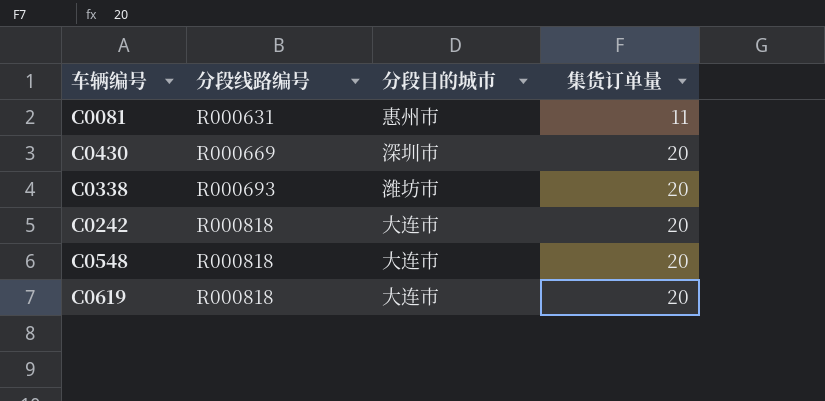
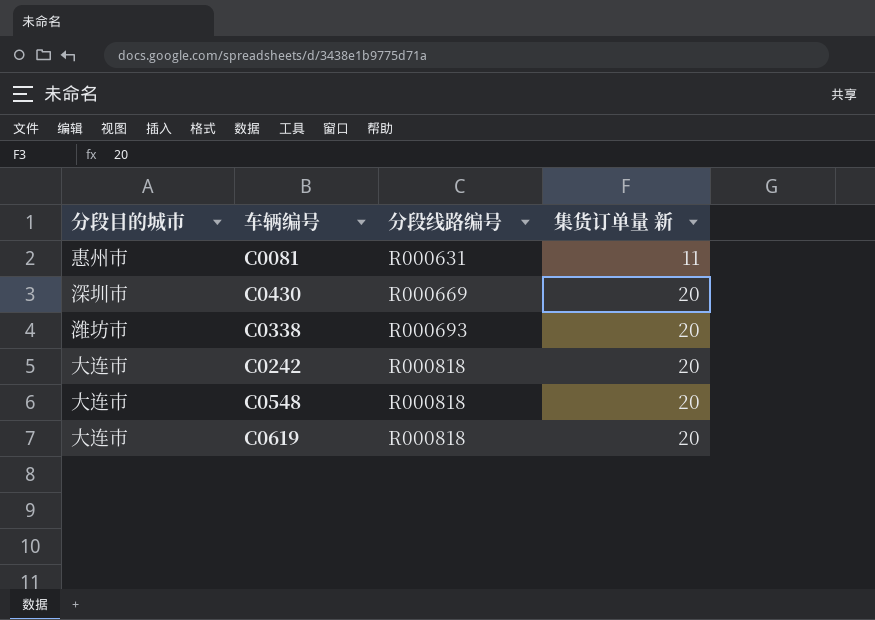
column 分段目的城市 | position: 3 -> 1
column name: 集货订单量 -> 集货订单量 新

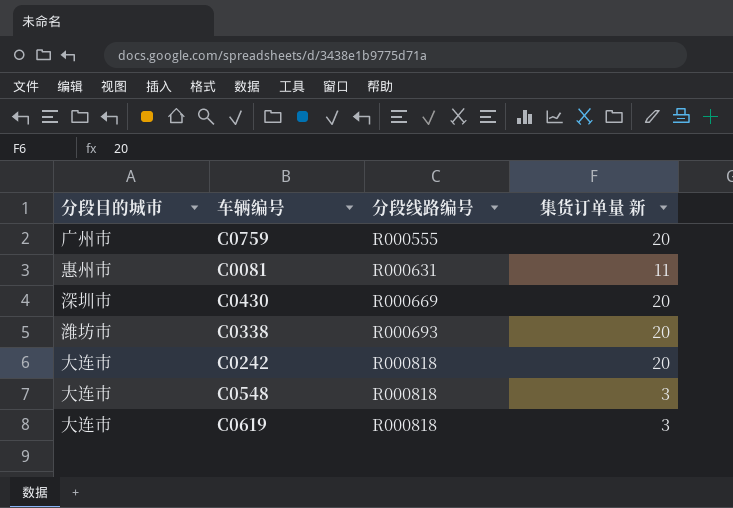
row C0759: none -> 广州市 | R000555 | 20
C0548 | 集货订单量 新: 20 -> 3
C0619 | 集货订单量 新: 20 -> 3

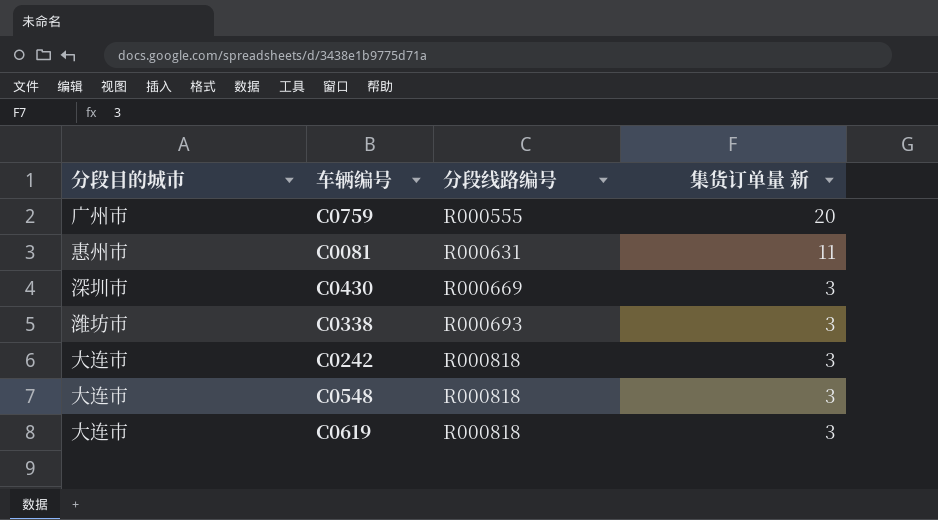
C0430 | 集货订单量 新: 20 -> 3
C0338 | 集货订单量 新: 20 -> 3
C0242 | 集货订单量 新: 20 -> 3

